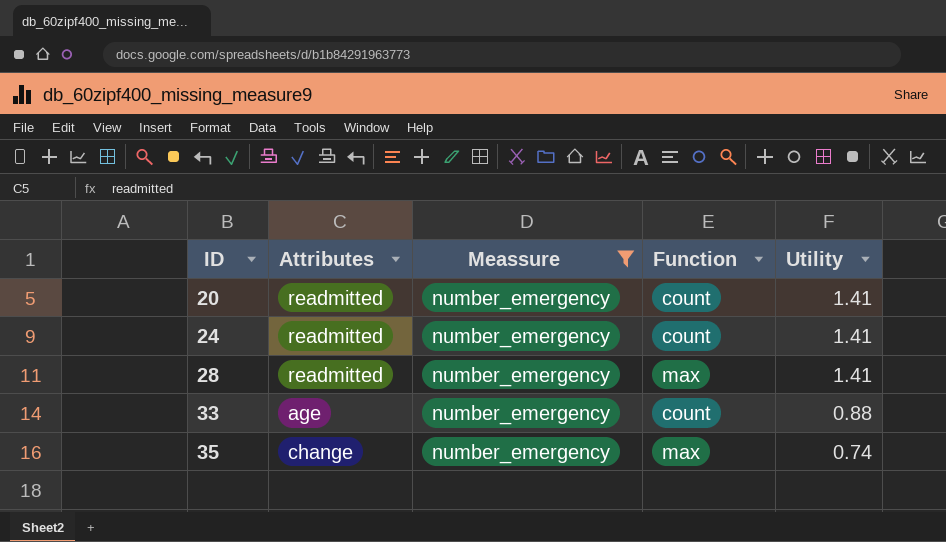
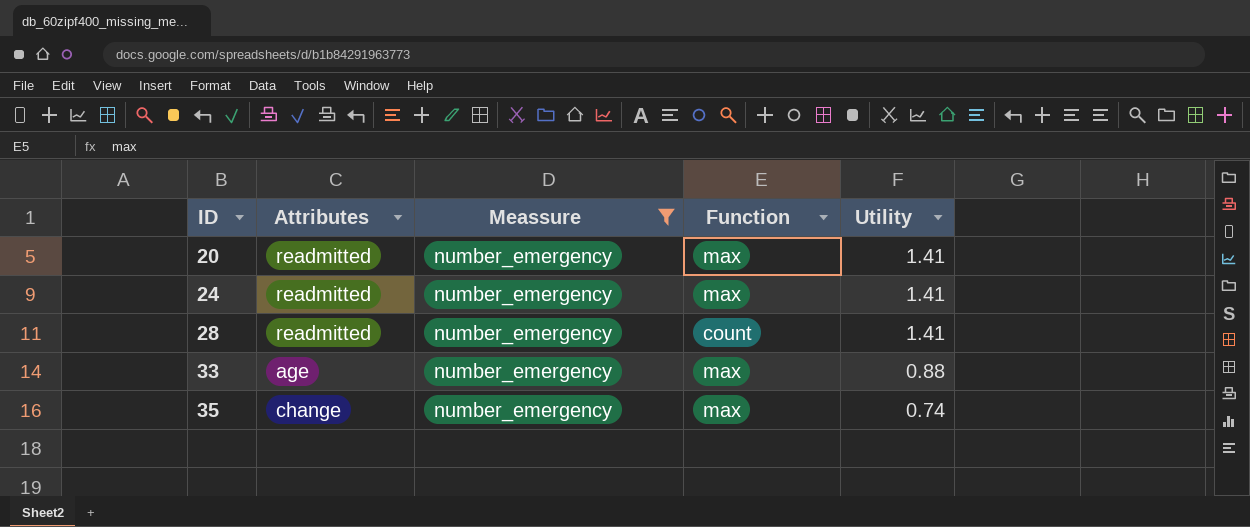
20 | Function: count -> max
24 | Function: count -> max
28 | Function: max -> count
33 | Function: count -> max

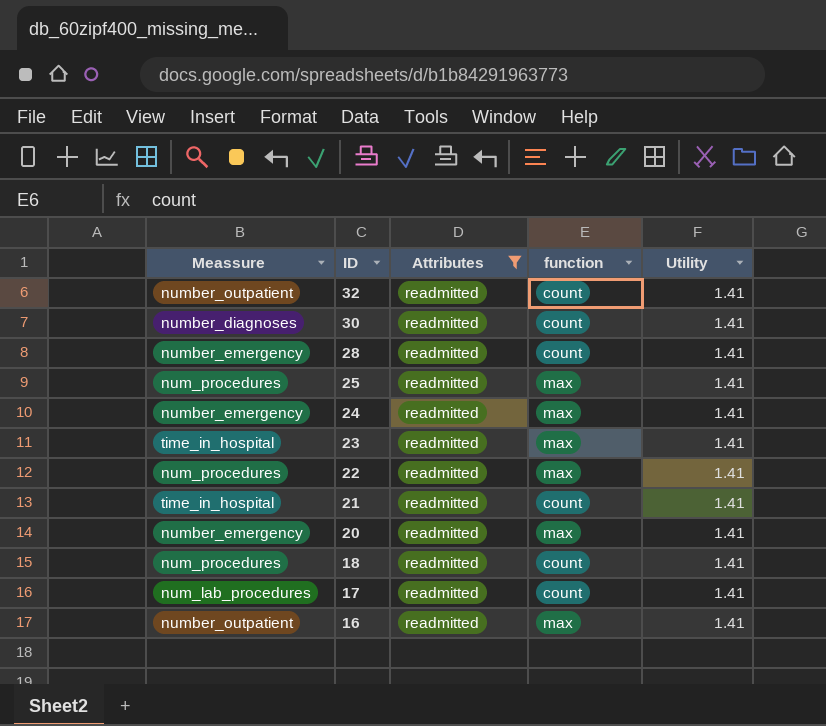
filter: Meassure = number_emergency -> Attributes = readmitted
row order: ID ascending -> ID descending
column Meassure | position: 3 -> 1
column name: Function -> function

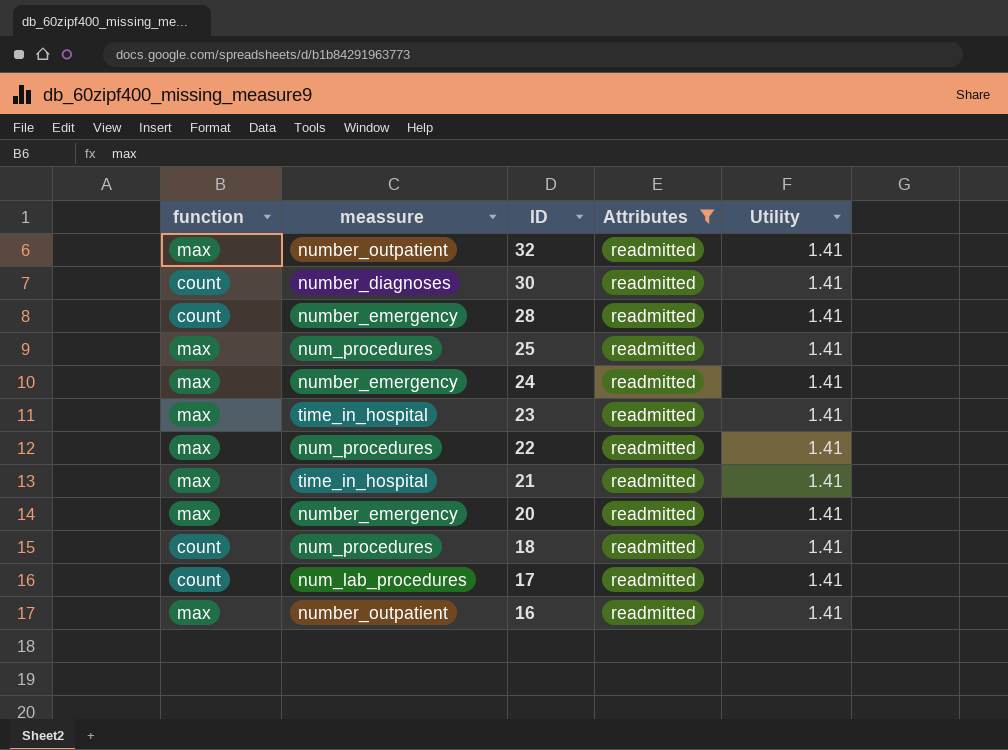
column function | position: 4 -> 1
column name: Meassure -> meassure
32 | function: count -> max
21 | function: count -> max

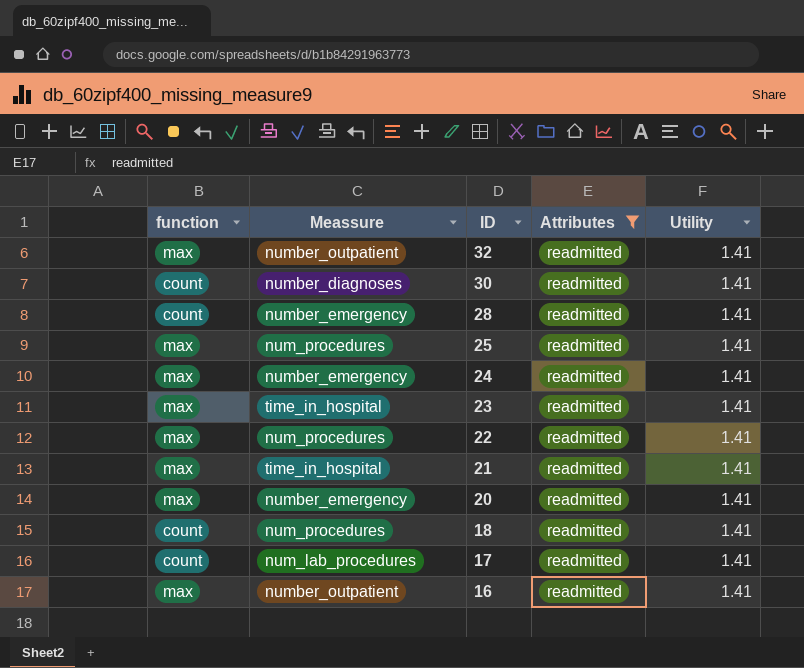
column name: meassure -> Meassure

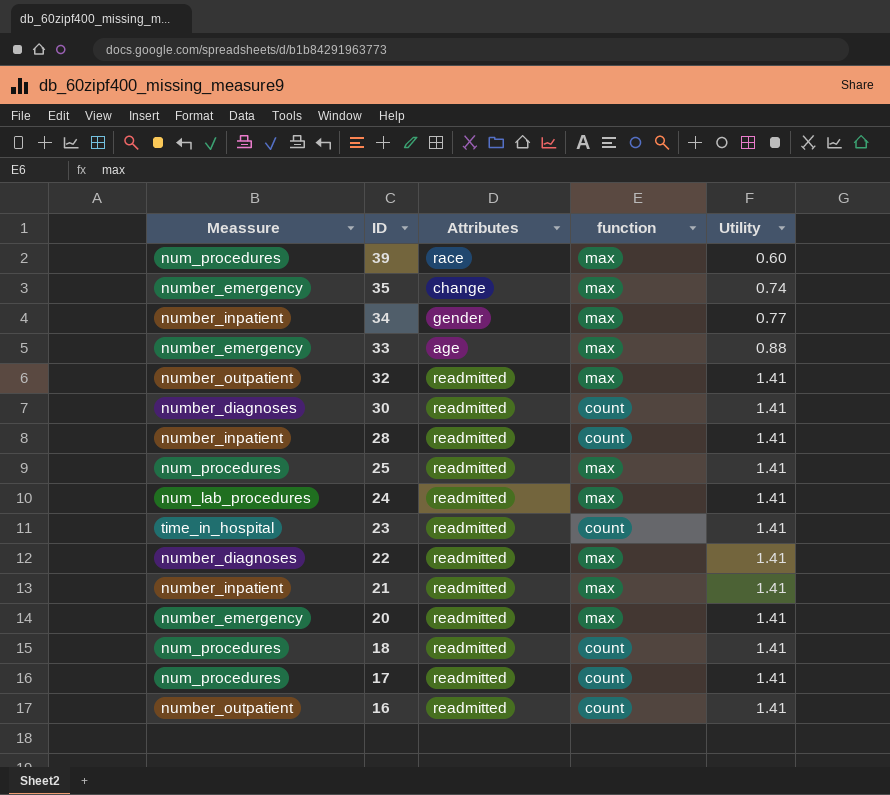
filter: Attributes = readmitted -> none
column function | position: 1 -> 4
28 | Meassure: number_emergency -> number_inpatient
24 | Meassure: number_emergency -> num_lab_procedures
23 | function: max -> count
22 | Meassure: num_procedures -> number_diagnoses
21 | Meassure: time_in_hospital -> number_inpatient
17 | Meassure: num_lab_procedures -> num_procedures
16 | function: max -> count

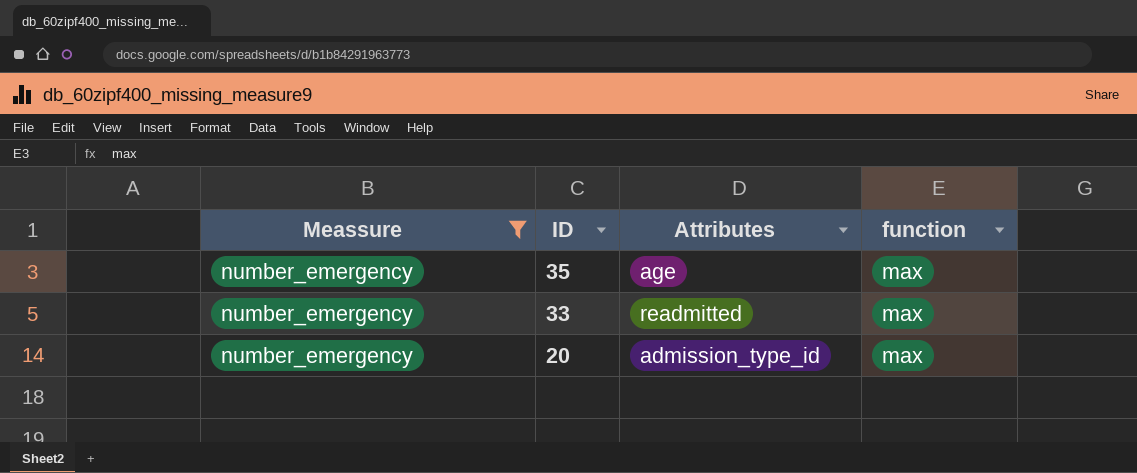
filter: none -> Meassure = number_emergency
column Utility | position: 5 -> none
35 | Attributes: change -> age
33 | Attributes: age -> readmitted
20 | Attributes: readmitted -> admission_type_id

